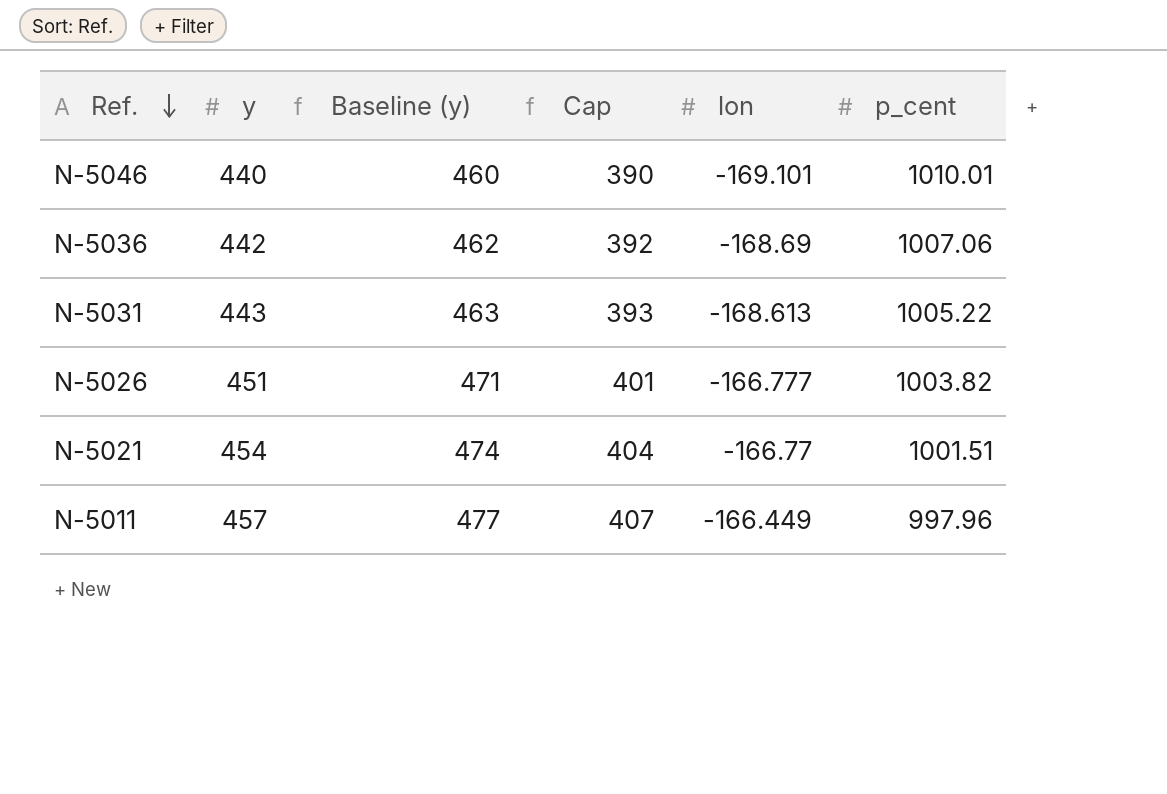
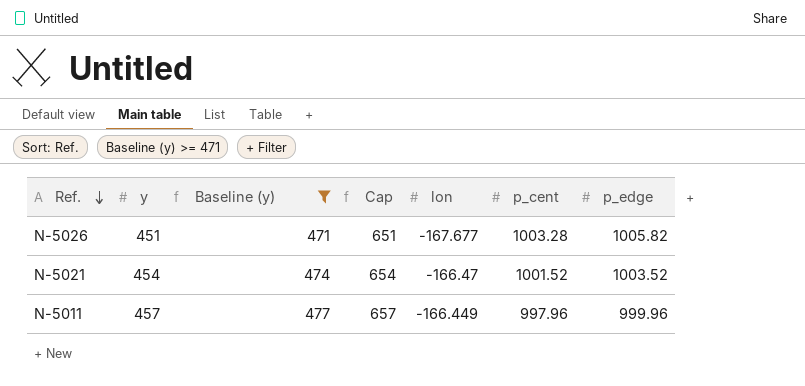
filter: none -> Baseline (y) >= 471
column Cap | formula: [y] - 50 -> [y] + 200
column p_edge | position: none -> 7
N-5026 | lon: -166.777 -> -167.677
N-5026 | p_cent: 1003.82 -> 1003.28
N-5021 | lon: -166.77 -> -166.47
N-5021 | p_cent: 1001.51 -> 1001.52

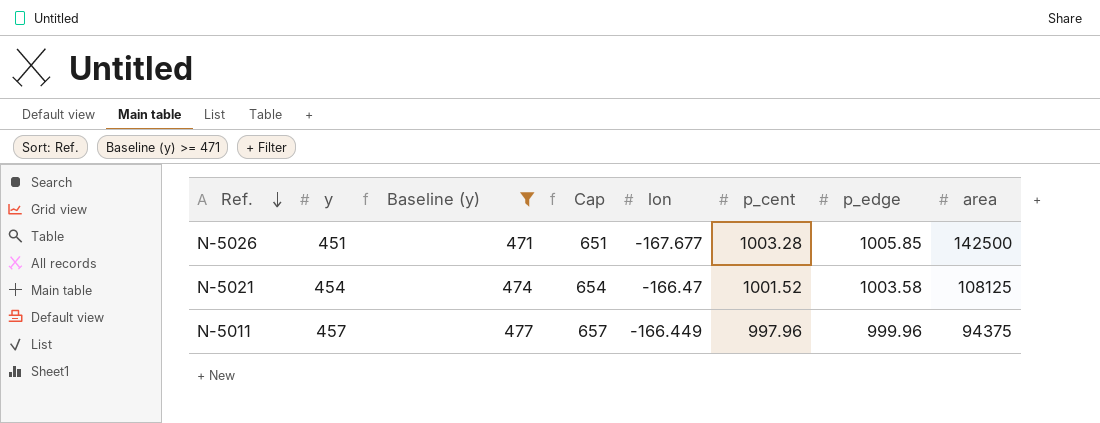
column area | position: none -> 8
N-5026 | p_edge: 1005.82 -> 1005.85
N-5021 | p_edge: 1003.52 -> 1003.58

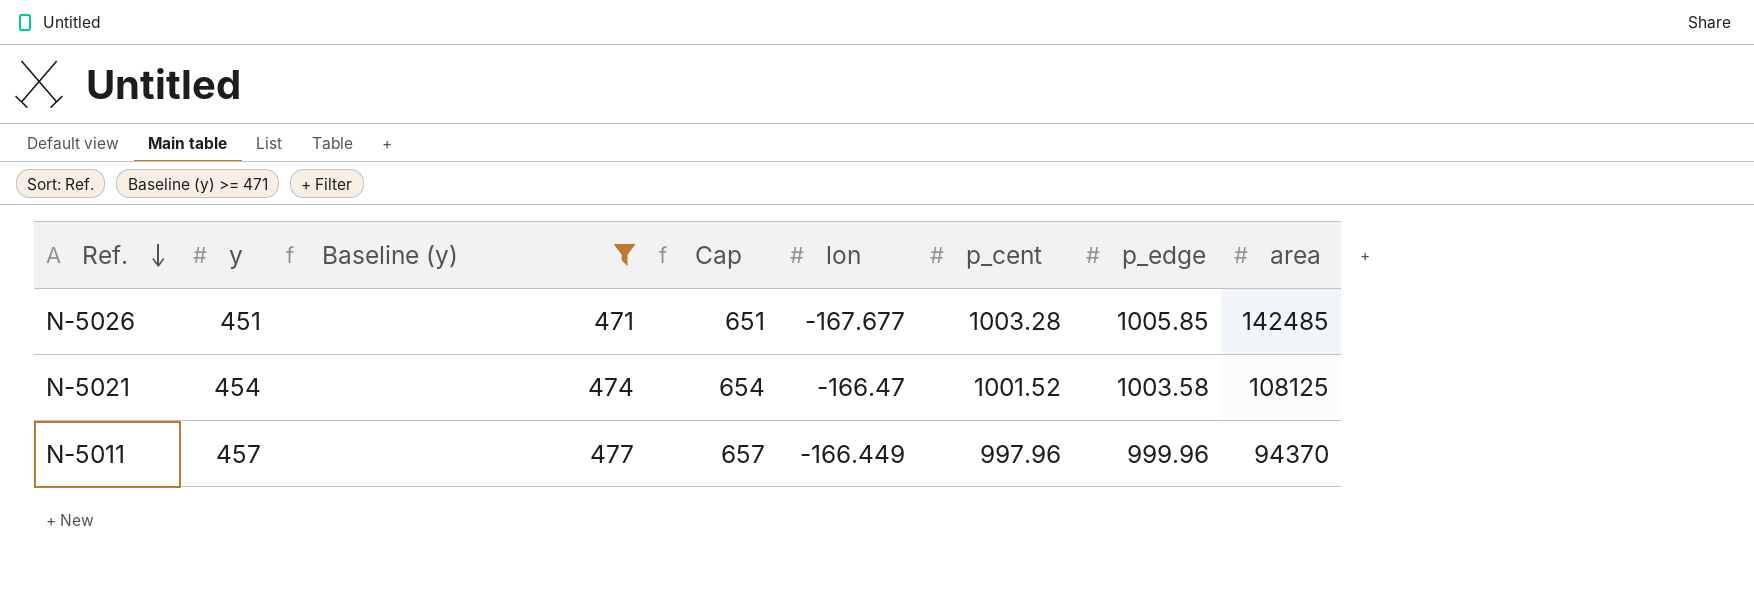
N-5026 | area: 142500 -> 142485
N-5011 | area: 94375 -> 94370

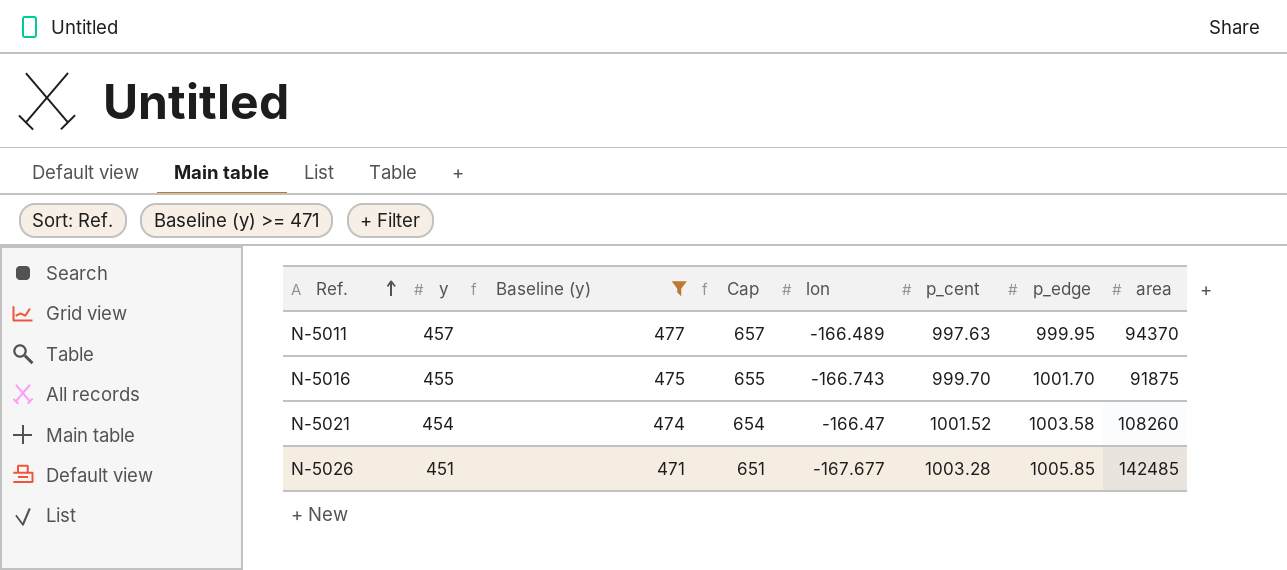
row order: Ref. descending -> Ref. ascending
N-5011 | lon: -166.449 -> -166.489
N-5011 | p_cent: 997.96 -> 997.63
N-5011 | p_edge: 999.96 -> 999.95
row N-5016: none -> 455 | 475 | 655 | -166.743 | 999.70 | 1001.70 | 91875
N-5021 | area: 108125 -> 108260

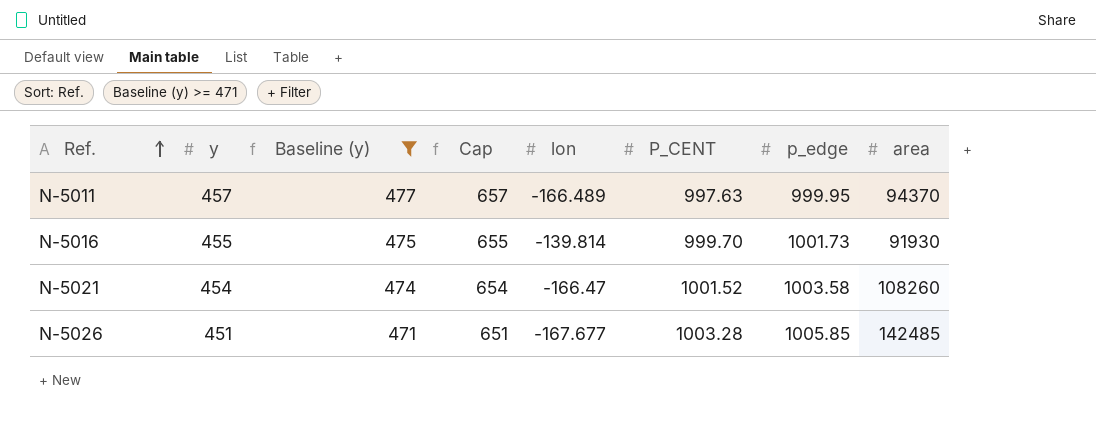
column name: p_cent -> P_CENT
N-5016 | lon: -166.743 -> -139.814
N-5016 | p_edge: 1001.70 -> 1001.73
N-5016 | area: 91875 -> 91930

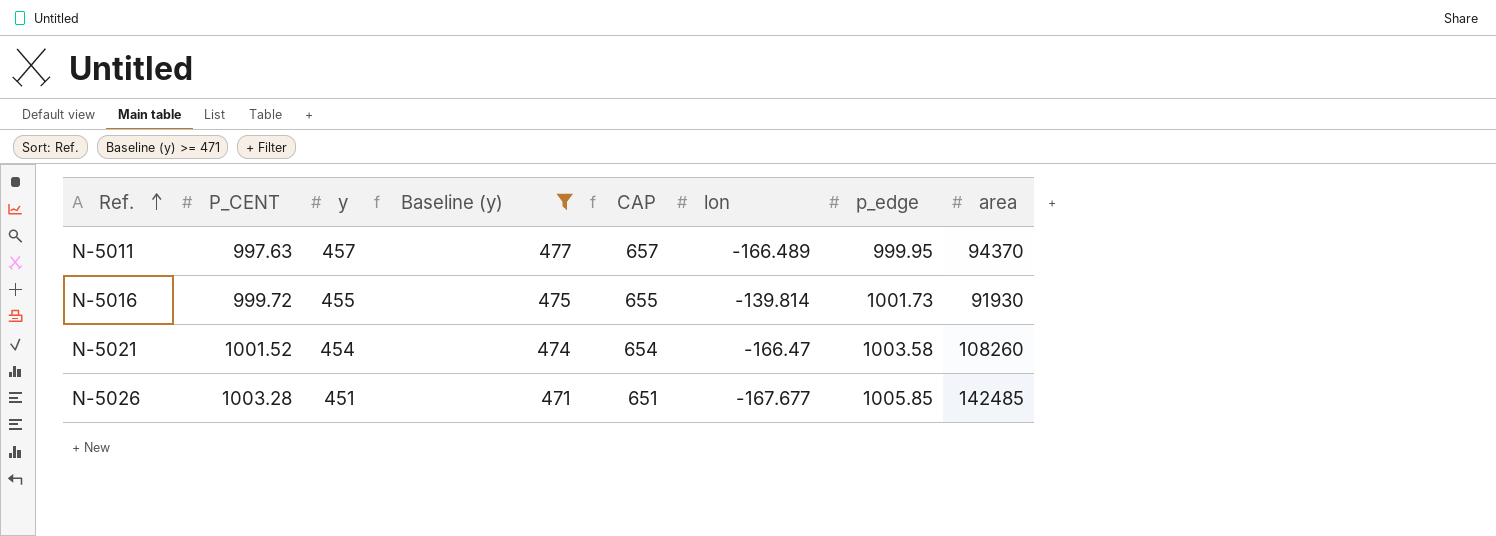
column P_CENT | position: 6 -> 2
column name: Cap -> CAP
N-5016 | P_CENT: 999.70 -> 999.72

